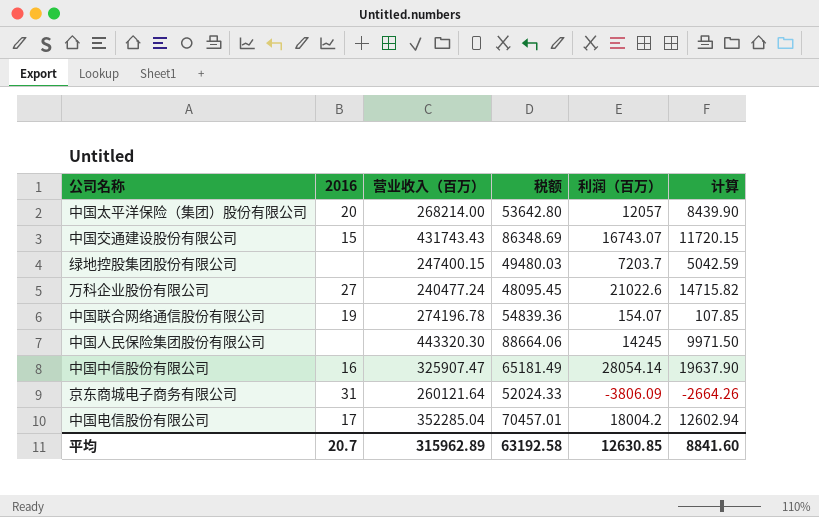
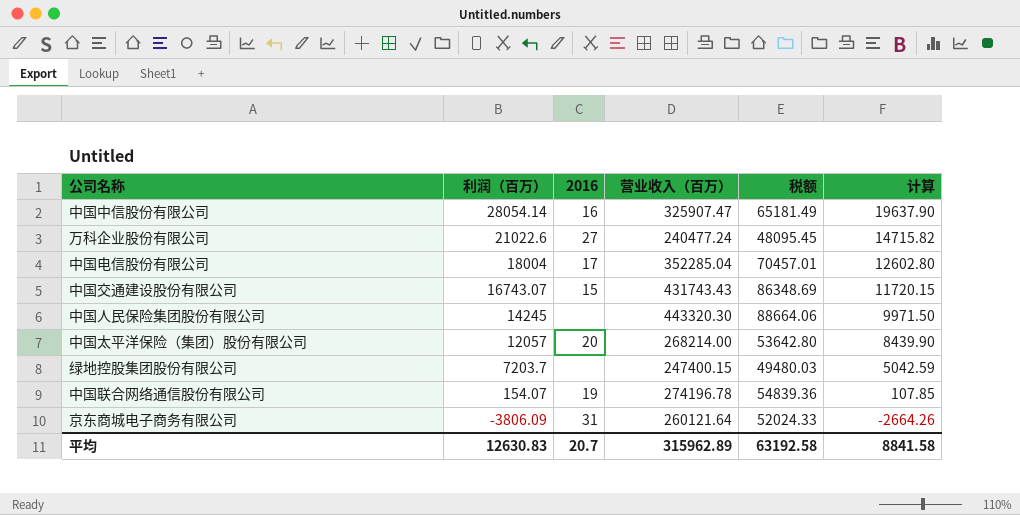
row order: none -> 利润（百万） descending
column 利润（百万） | position: 5 -> 2
中国电信股份有限公司 | 利润（百万）: 18004.2 -> 18004
中国电信股份有限公司 | 计算: 12602.94 -> 12602.80
平均 | 利润（百万）: 12630.85 -> 12630.83
平均 | 计算: 8841.60 -> 8841.58

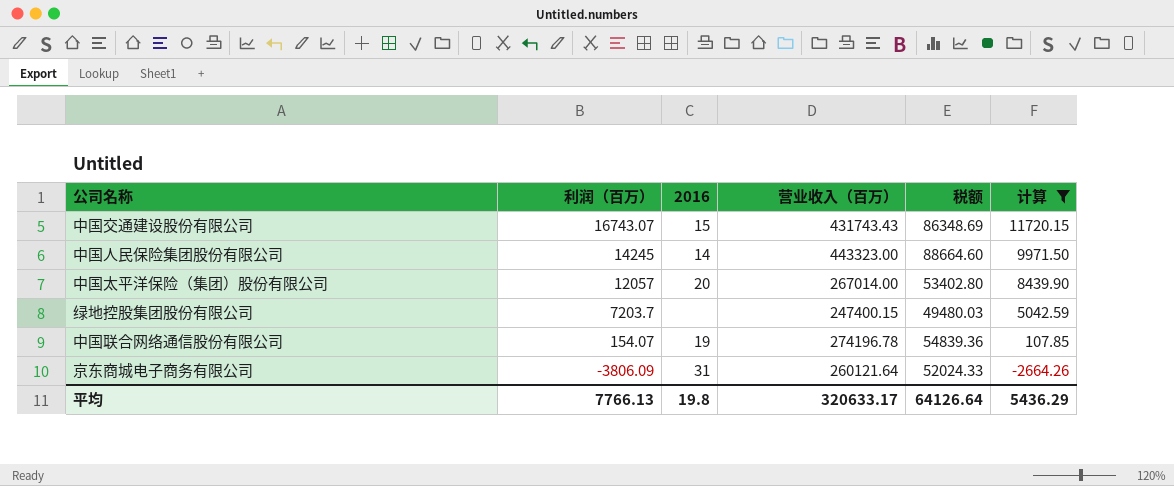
filter: none -> 计算 <= 11720.15
中国人民保险集团股份有限公司 | 2016: none -> 14
中国人民保险集团股份有限公司 | 营业收入（百万）: 443320.30 -> 443323.00
中国人民保险集团股份有限公司 | 税额: 88664.06 -> 88664.60
中国太平洋保险（集团）股份有限公司 | 营业收入（百万）: 268214.00 -> 267014.00
中国太平洋保险（集团）股份有限公司 | 税额: 53642.80 -> 53402.80
平均 | 利润（百万）: 12630.83 -> 7766.13
平均 | 2016: 20.7 -> 19.8
平均 | 营业收入（百万）: 315962.89 -> 320633.17
平均 | 税额: 63192.58 -> 64126.64
平均 | 计算: 8841.58 -> 5436.29

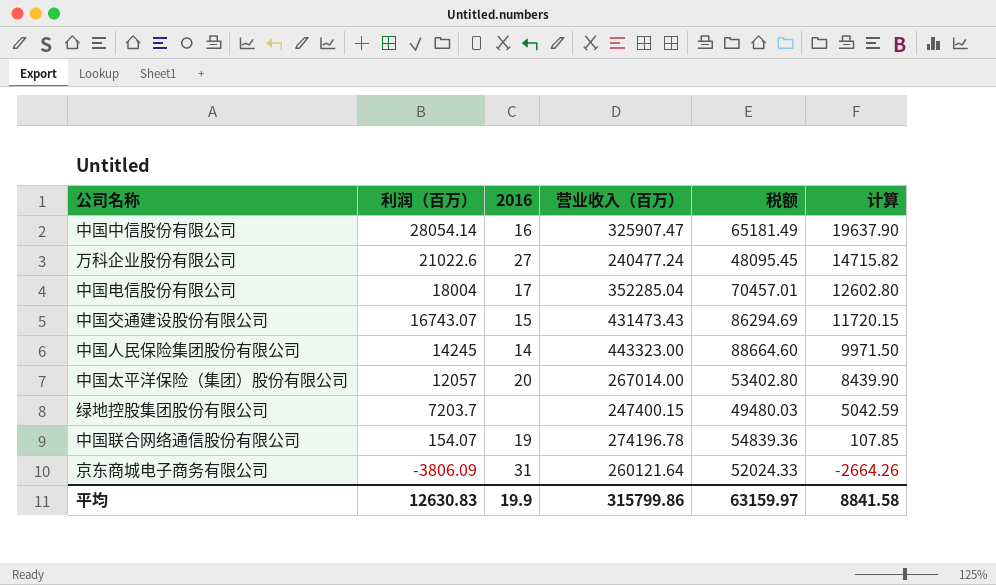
filter: 计算 <= 11720.15 -> none
中国交通建设股份有限公司 | 营业收入（百万）: 431743.43 -> 431473.43
中国交通建设股份有限公司 | 税额: 86348.69 -> 86294.69
平均 | 利润（百万）: 7766.13 -> 12630.83
平均 | 2016: 19.8 -> 19.9
平均 | 营业收入（百万）: 320633.17 -> 315799.86
平均 | 税额: 64126.64 -> 63159.97
平均 | 计算: 5436.29 -> 8841.58

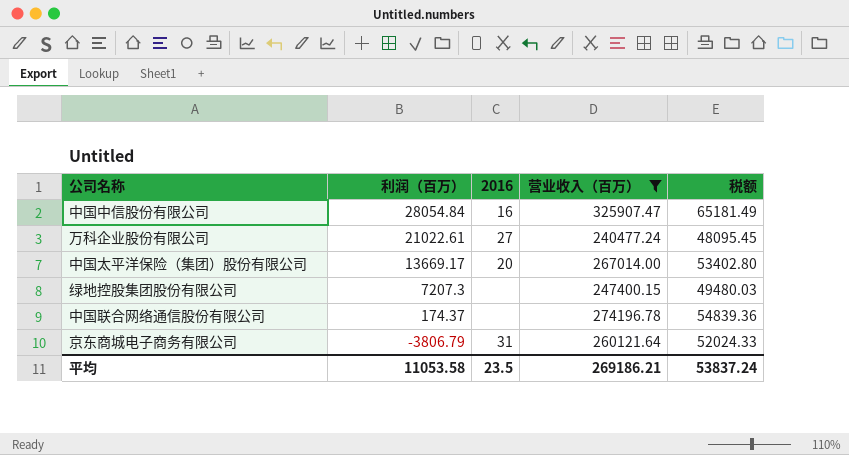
filter: none -> 营业收入（百万） <= 325907.47
column 计算 | formula: [利润（百万）] * 0.7 -> none
中国中信股份有限公司 | 利润（百万）: 28054.14 -> 28054.84
万科企业股份有限公司 | 利润（百万）: 21022.6 -> 21022.61
中国太平洋保险（集团）股份有限公司 | 利润（百万）: 12057 -> 13669.17
绿地控股集团股份有限公司 | 利润（百万）: 7203.7 -> 7207.3
中国联合网络通信股份有限公司 | 利润（百万）: 154.07 -> 174.37
中国联合网络通信股份有限公司 | 2016: 19 -> none
京东商城电子商务有限公司 | 利润（百万）: -3806.09 -> -3806.79
平均 | 利润（百万）: 12630.83 -> 11053.58
平均 | 2016: 19.9 -> 23.5
平均 | 营业收入（百万）: 315799.86 -> 269186.21
平均 | 税额: 63159.97 -> 53837.24

